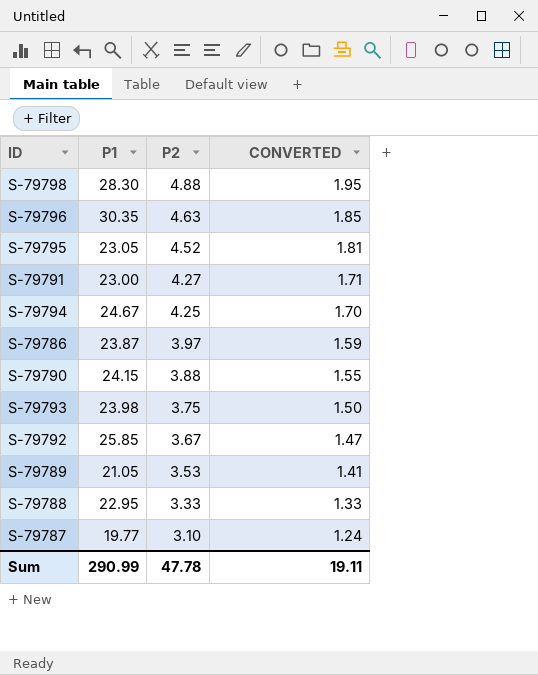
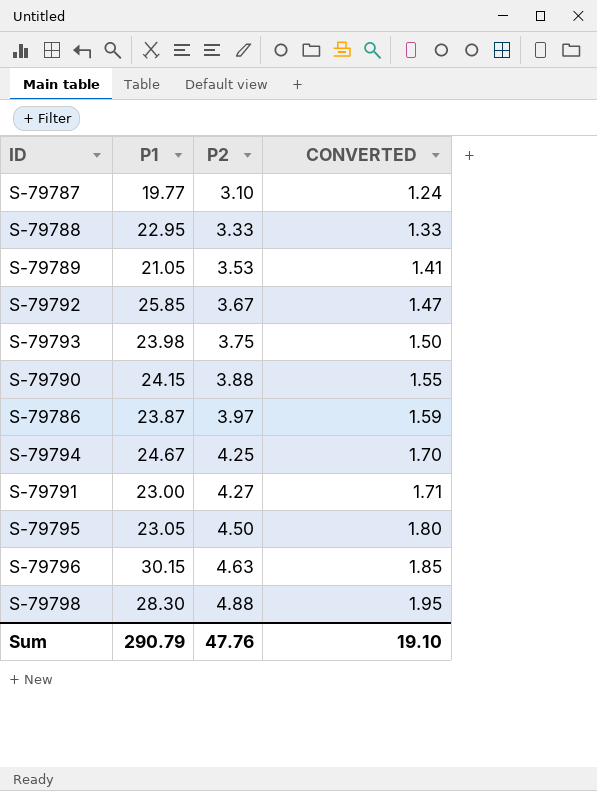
row order: P2 descending -> P2 ascending
S-79795 | P2: 4.52 -> 4.50
S-79795 | CONVERTED: 1.81 -> 1.80
S-79796 | P1: 30.35 -> 30.15
Sum | P1: 290.99 -> 290.79
Sum | P2: 47.78 -> 47.76
Sum | CONVERTED: 19.11 -> 19.10

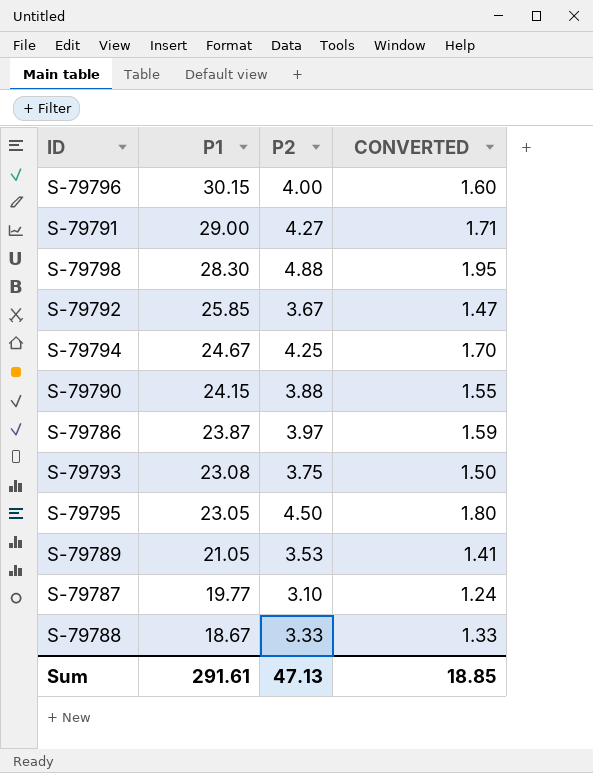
row order: P2 ascending -> P1 descending
S-79796 | P2: 4.63 -> 4.00
S-79796 | CONVERTED: 1.85 -> 1.60
S-79791 | P1: 23.00 -> 29.00
S-79793 | P1: 23.98 -> 23.08
S-79788 | P1: 22.95 -> 18.67
Sum | P1: 290.79 -> 291.61
Sum | P2: 47.76 -> 47.13
Sum | CONVERTED: 19.10 -> 18.85

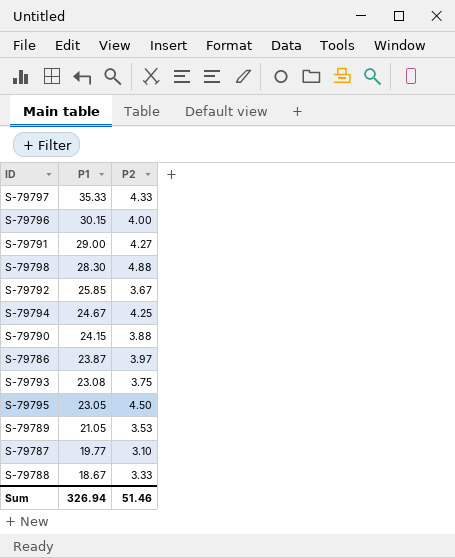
column CONVERTED | formula: [P2] * 0.4 -> none
row S-79797: none -> 35.33 | 4.33
Sum | P1: 291.61 -> 326.94
Sum | P2: 47.13 -> 51.46

